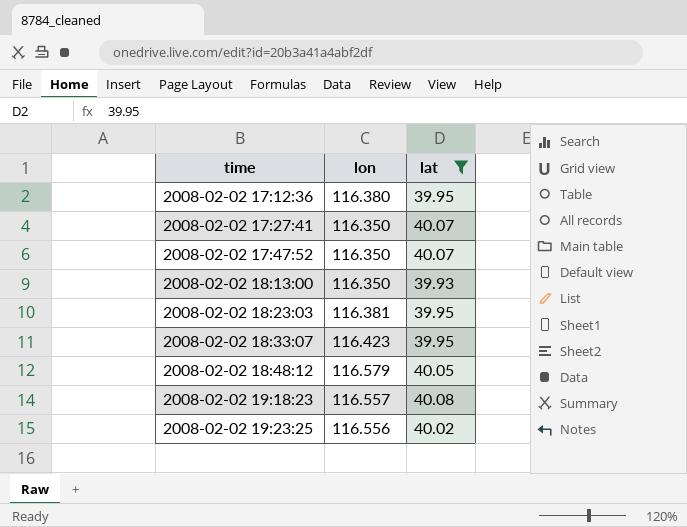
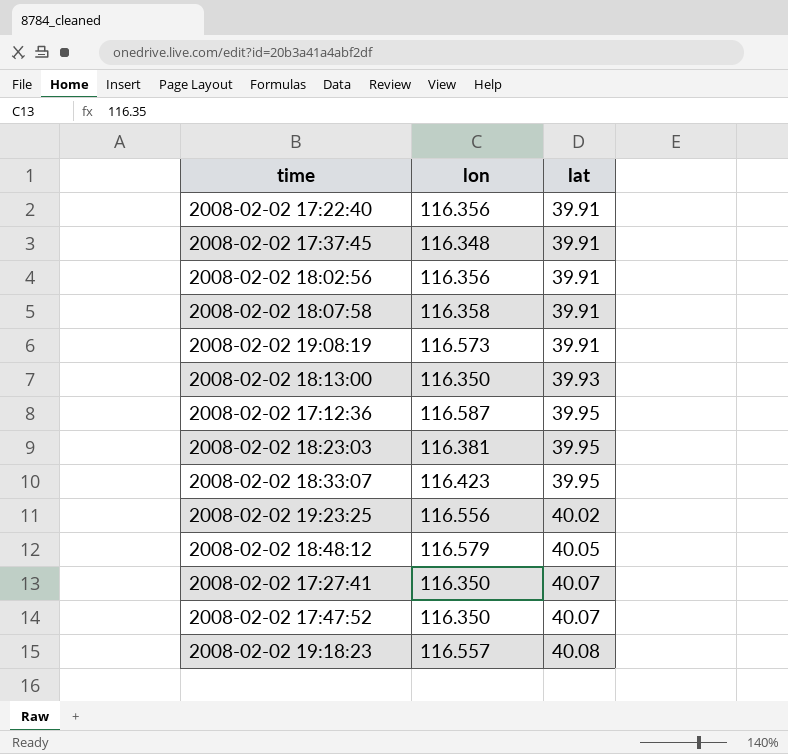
filter: lat != 39.91 -> none
row order: time ascending -> lat ascending
2008-02-02 17:12:36 | lon: 116.380 -> 116.587

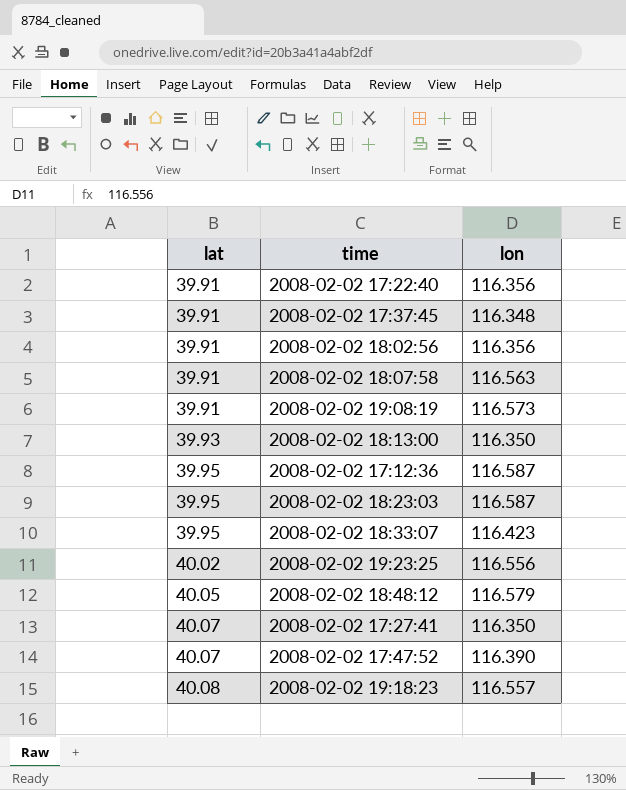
column lat | position: 3 -> 1
2008-02-02 18:07:58 | lon: 116.358 -> 116.563
2008-02-02 18:23:03 | lon: 116.381 -> 116.587
2008-02-02 17:47:52 | lon: 116.350 -> 116.390

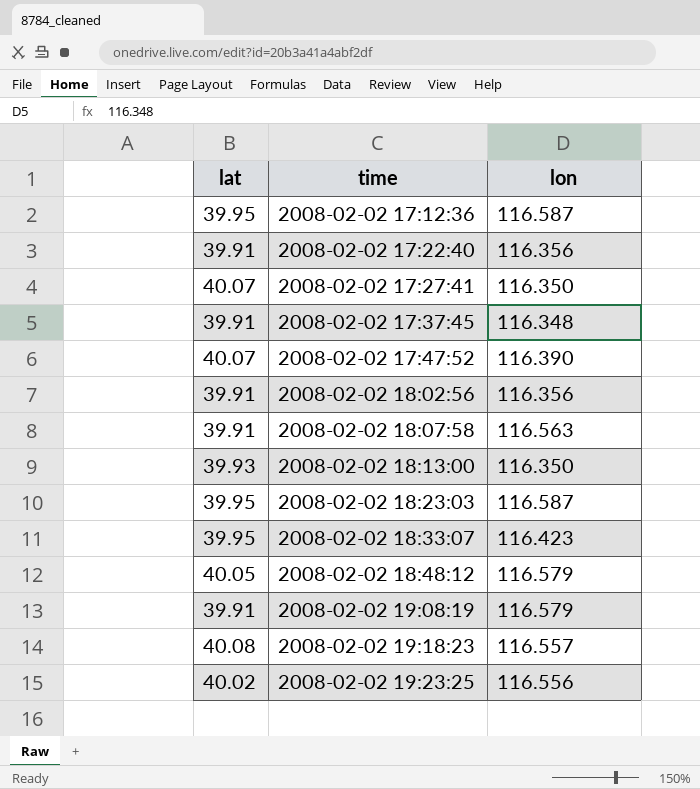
row order: lat ascending -> time ascending
2008-02-02 19:08:19 | lon: 116.573 -> 116.579

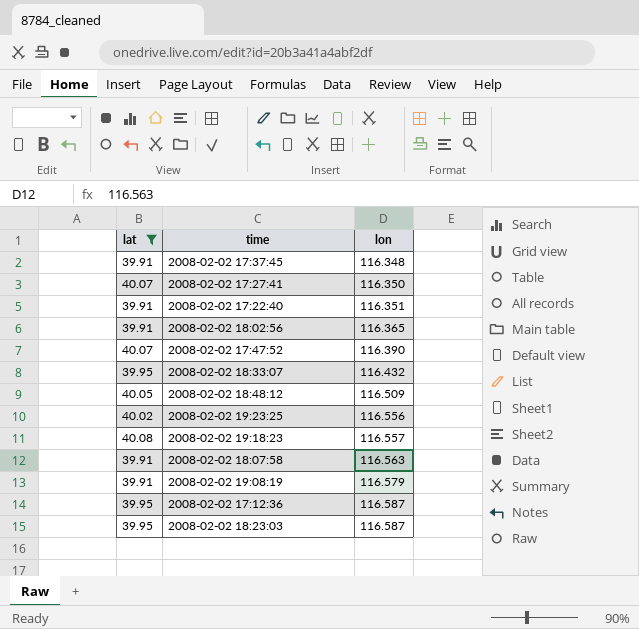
filter: none -> lat != 39.93
row order: time ascending -> lon ascending
2008-02-02 17:22:40 | lon: 116.356 -> 116.351
2008-02-02 18:02:56 | lon: 116.356 -> 116.365
2008-02-02 18:33:07 | lon: 116.423 -> 116.432
2008-02-02 18:48:12 | lon: 116.579 -> 116.509

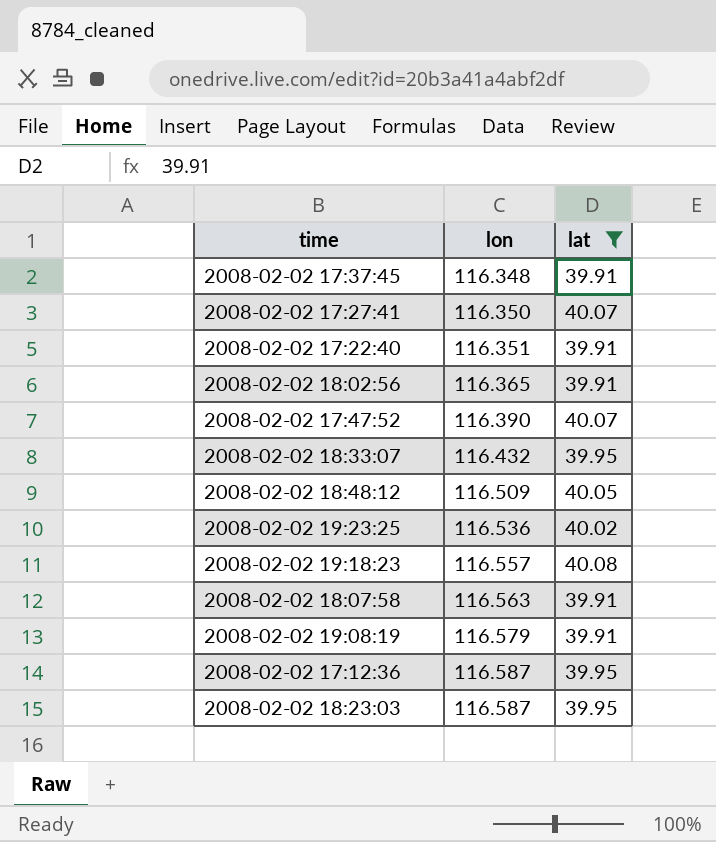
column lat | position: 1 -> 3
2008-02-02 19:23:25 | lon: 116.556 -> 116.536

